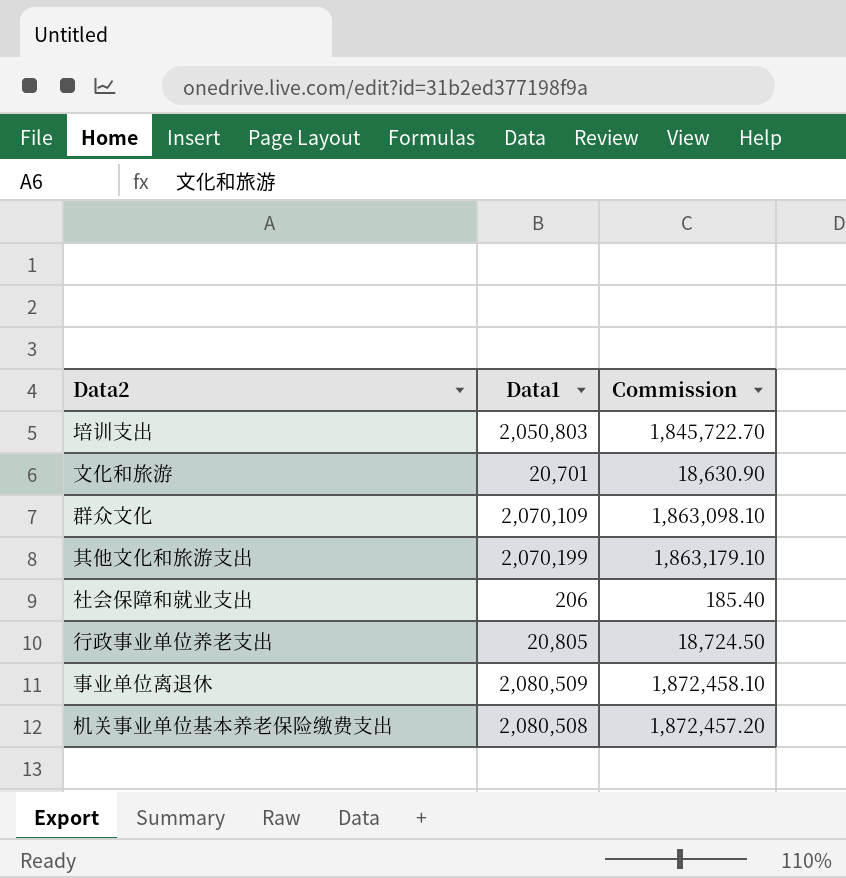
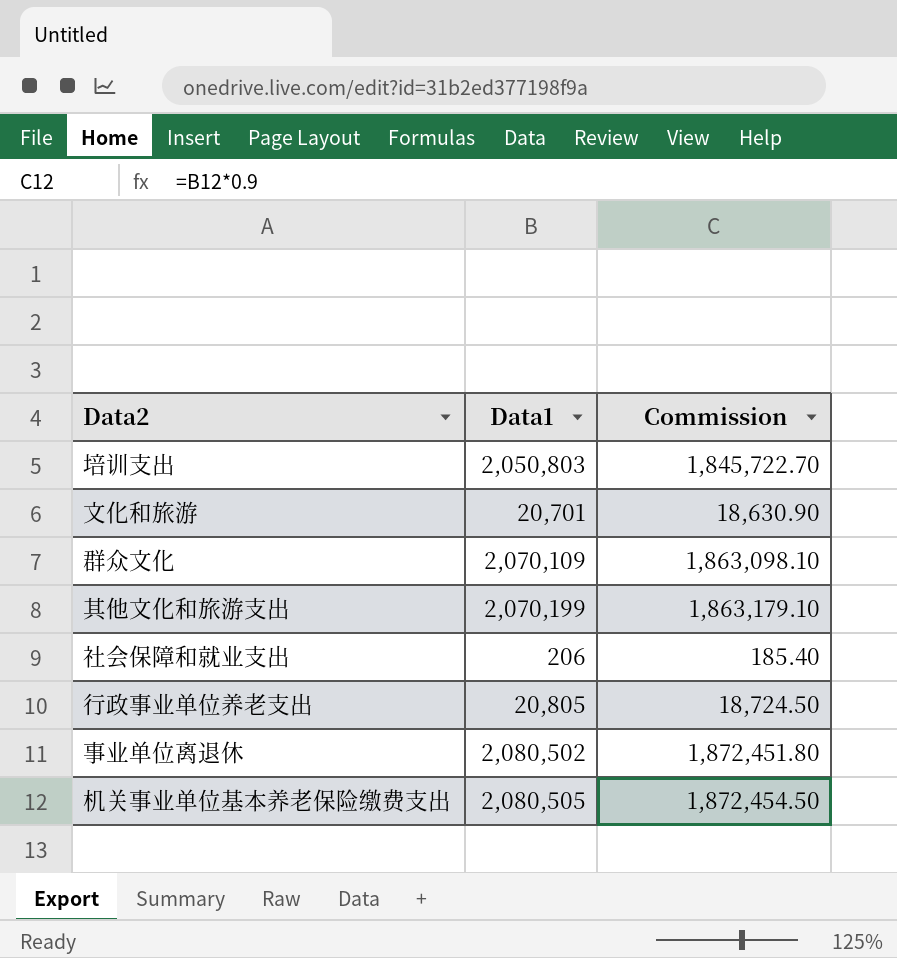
事业单位离退休 | Data1: 2,080,509 -> 2,080,502
事业单位离退休 | Commission: 1,872,458.10 -> 1,872,451.80
机关事业单位基本养老保险缴费支出 | Data1: 2,080,508 -> 2,080,505
机关事业单位基本养老保险缴费支出 | Commission: 1,872,457.20 -> 1,872,454.50

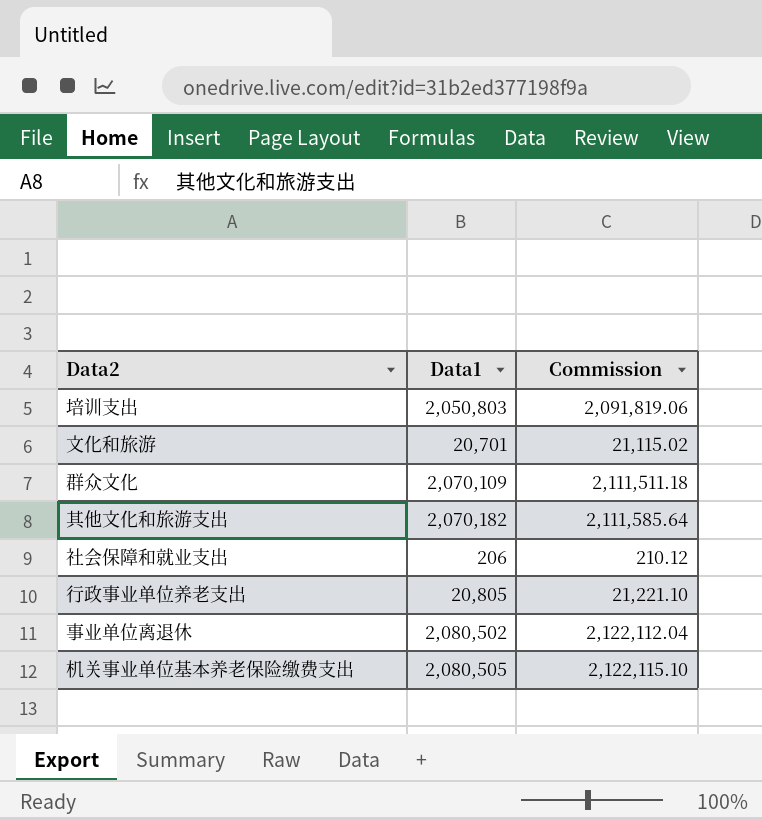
column Commission | formula: [Data1] * 0.9 -> [Data1] * 1.02
其他文化和旅游支出 | Data1: 2,070,199 -> 2,070,182

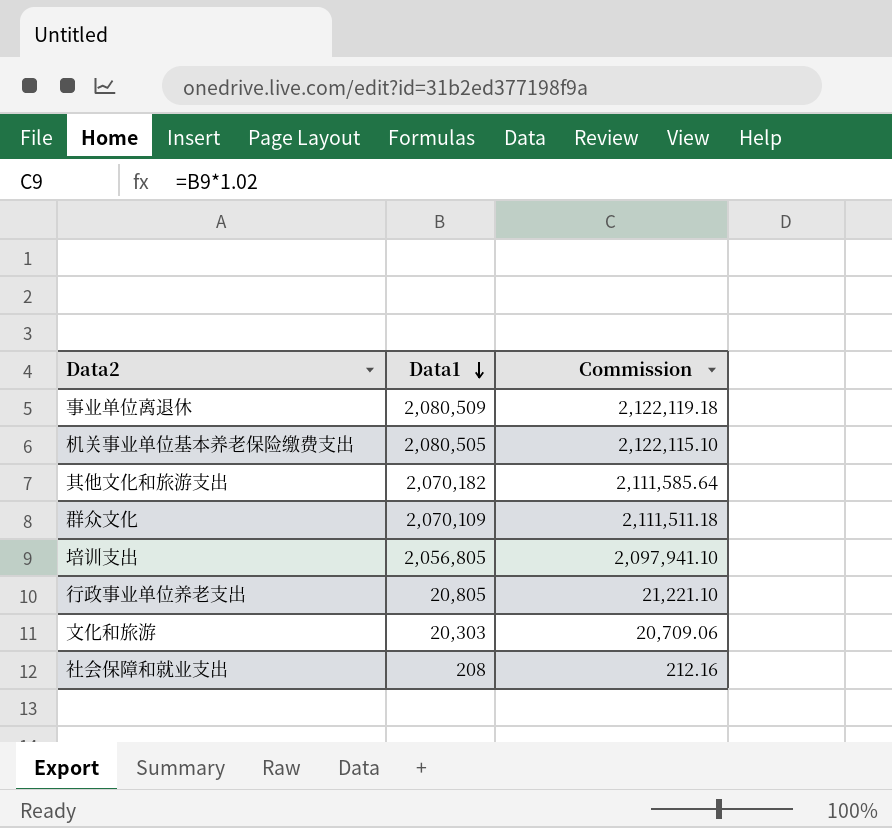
row order: none -> Data1 descending
事业单位离退休 | Data1: 2,080,502 -> 2,080,509
事业单位离退休 | Commission: 2,122,112.04 -> 2,122,119.18
培训支出 | Data1: 2,050,803 -> 2,056,805
培训支出 | Commission: 2,091,819.06 -> 2,097,941.10
文化和旅游 | Data1: 20,701 -> 20,303
文化和旅游 | Commission: 21,115.02 -> 20,709.06
社会保障和就业支出 | Data1: 206 -> 208
社会保障和就业支出 | Commission: 210.12 -> 212.16

